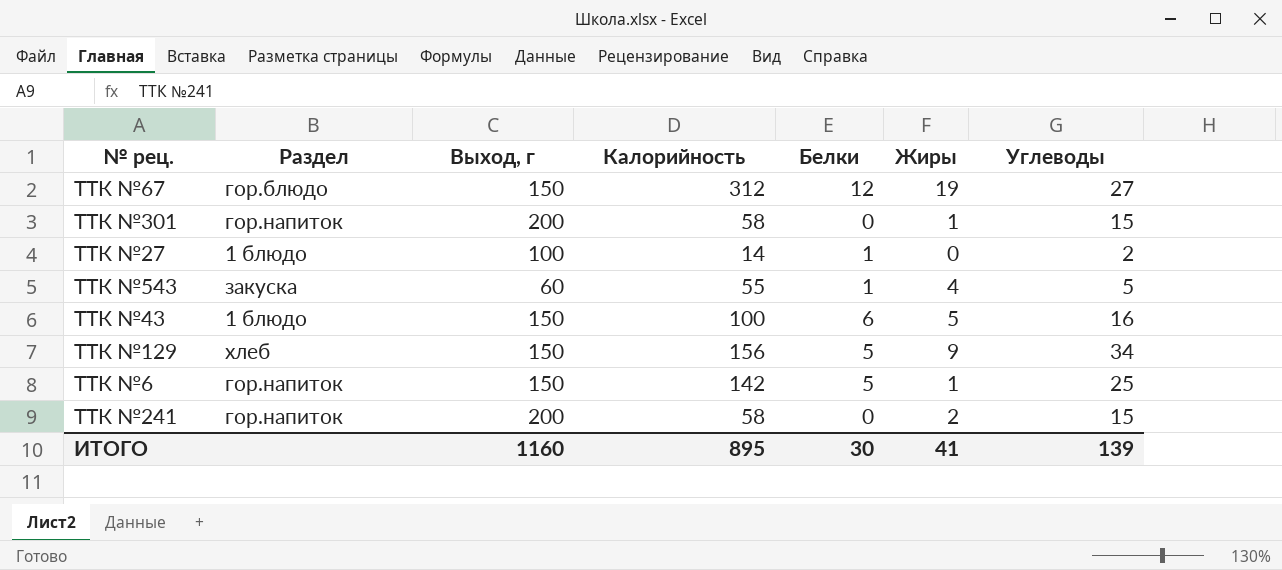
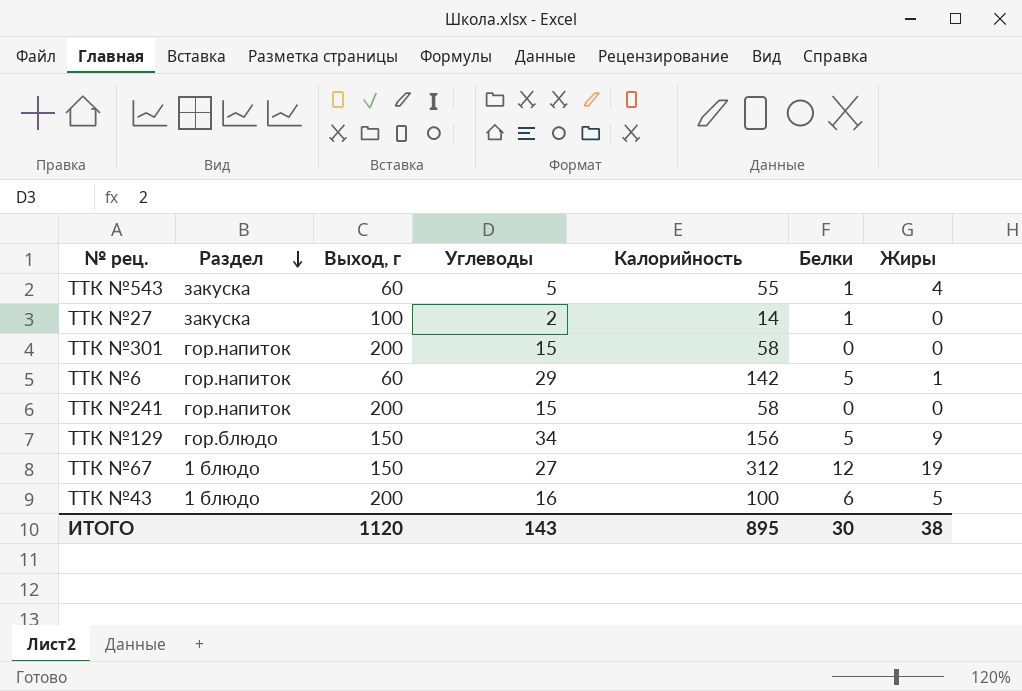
row order: none -> Раздел descending
column Углеводы | position: 7 -> 4
ТТК №27 | Раздел: 1 блюдо -> закуска
ТТК №301 | Жиры: 1 -> 0
ТТК №6 | Выход, г: 150 -> 60
ТТК №6 | Углеводы: 25 -> 29
ТТК №241 | Жиры: 2 -> 0
ТТК №129 | Раздел: хлеб -> гор.блюдо
ТТК №67 | Раздел: гор.блюдо -> 1 блюдо
ТТК №43 | Выход, г: 150 -> 200
ИТОГО | Выход, г: 1160 -> 1120
ИТОГО | Углеводы: 139 -> 143
ИТОГО | Жиры: 41 -> 38

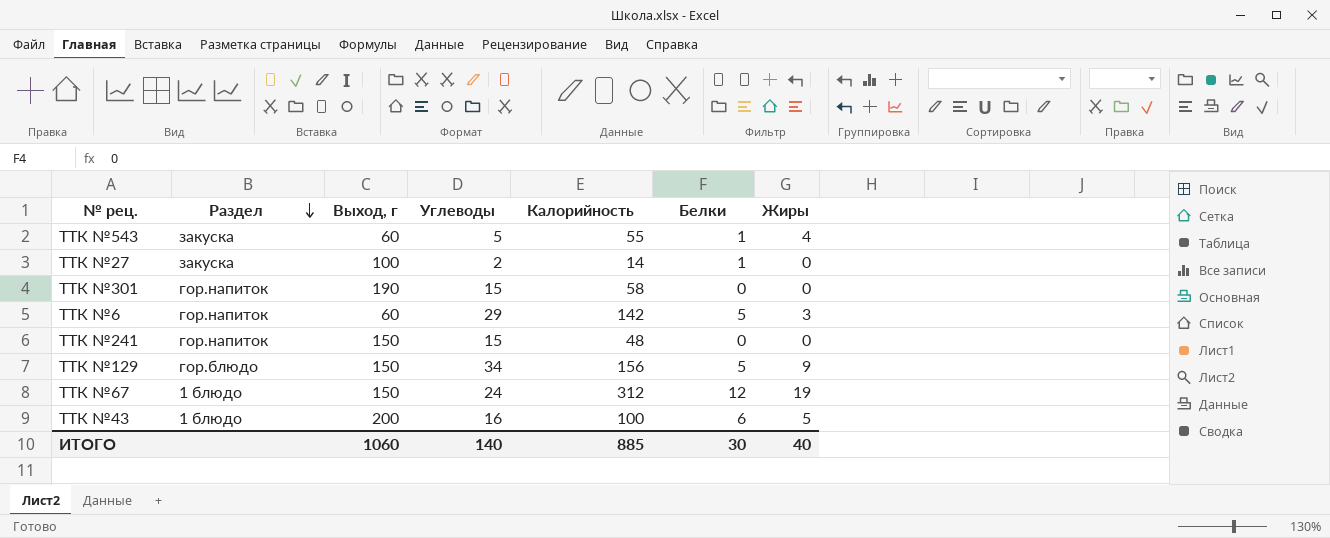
ТТК №301 | Выход, г: 200 -> 190
ТТК №6 | Жиры: 1 -> 3
ТТК №241 | Выход, г: 200 -> 150
ТТК №241 | Калорийность: 58 -> 48
ТТК №67 | Углеводы: 27 -> 24
ИТОГО | Выход, г: 1120 -> 1060
ИТОГО | Углеводы: 143 -> 140
ИТОГО | Калорийность: 895 -> 885
ИТОГО | Жиры: 38 -> 40

